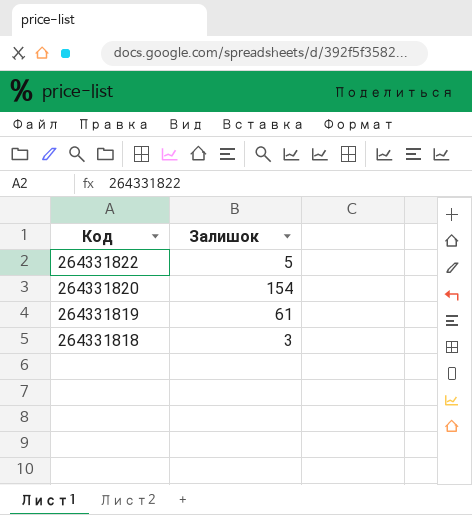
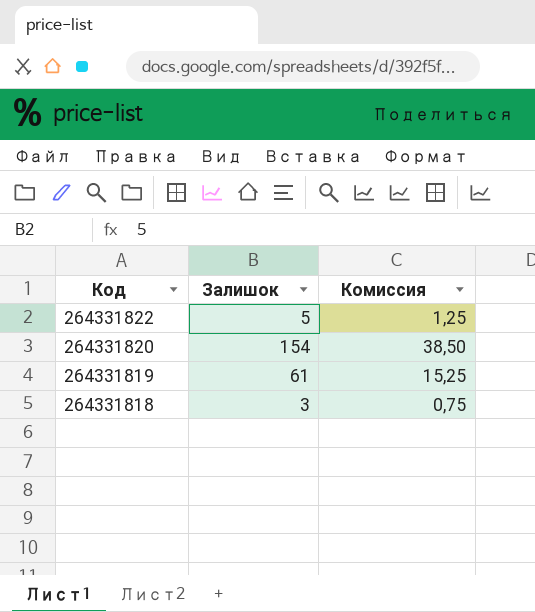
column Комиссия | formula: none -> [Залишок] * 0,25

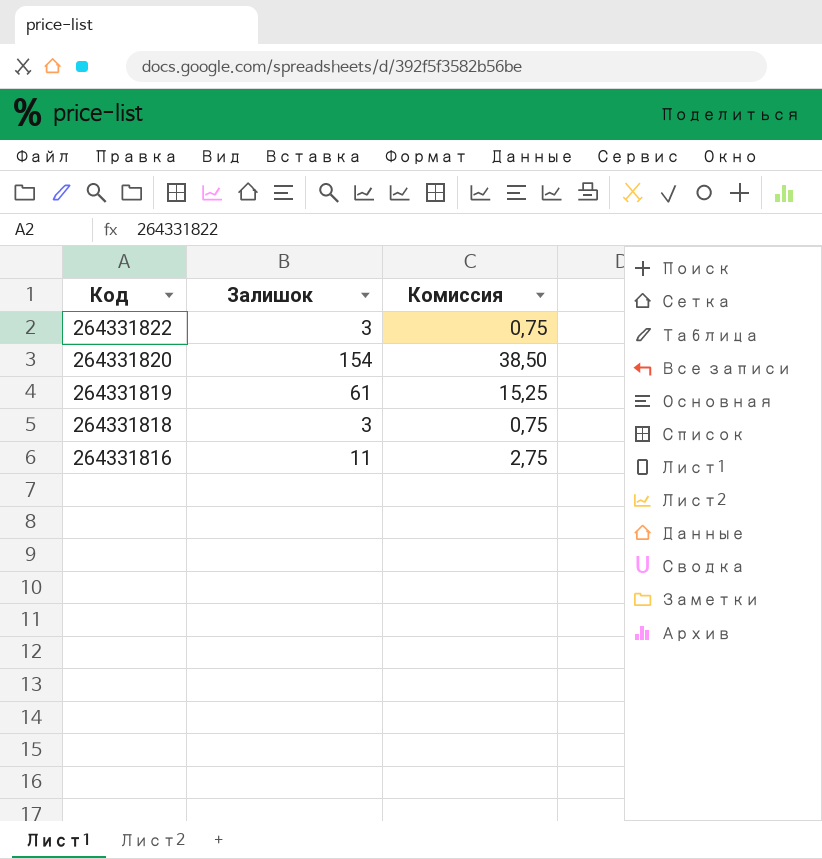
264331822 | Залишок: 5 -> 3
264331822 | Комиссия: 1,25 -> 0,75
row 264331816: none -> 11 | 2,75

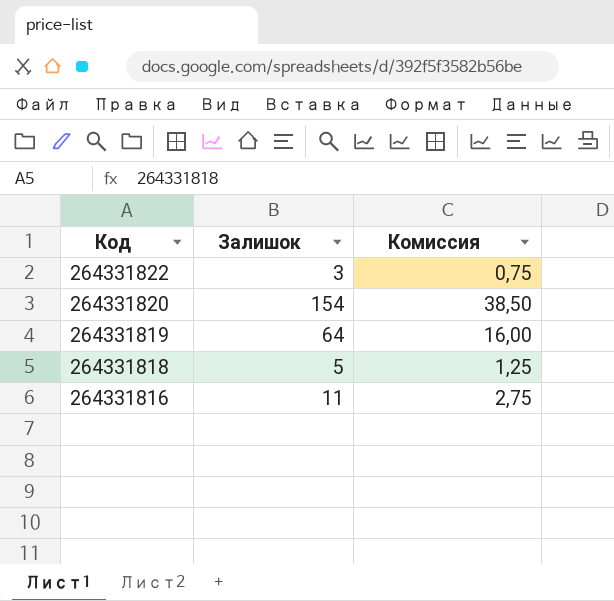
264331819 | Залишок: 61 -> 64
264331819 | Комиссия: 15,25 -> 16,00
264331818 | Залишок: 3 -> 5
264331818 | Комиссия: 0,75 -> 1,25

